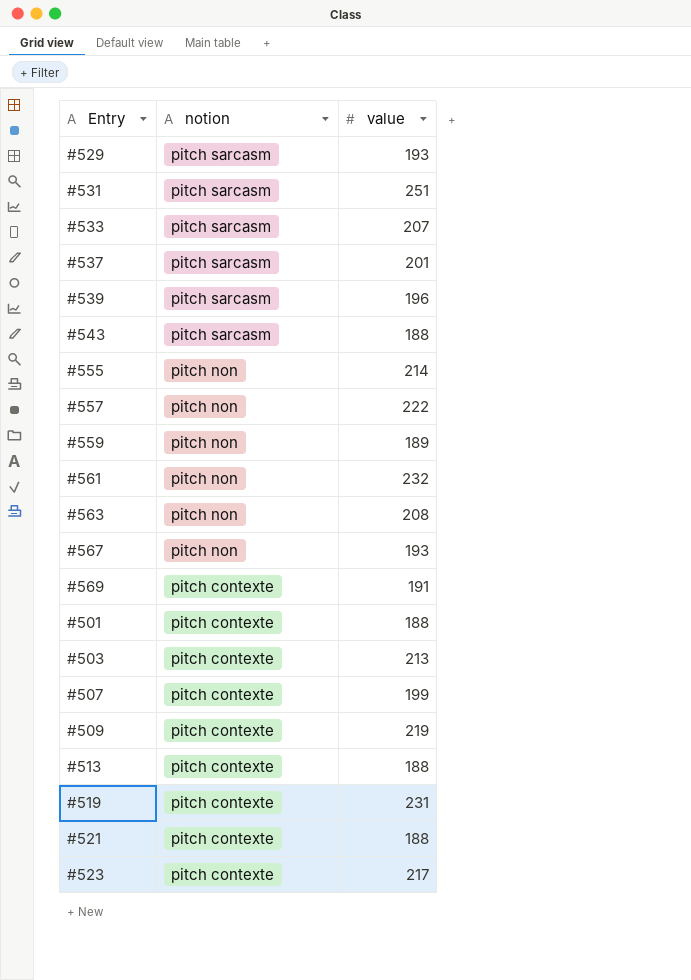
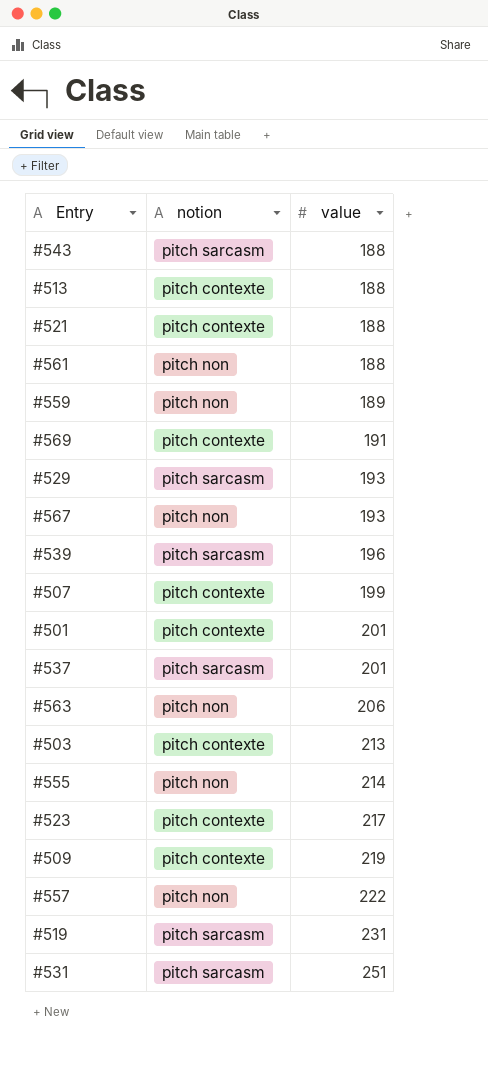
row order: notion descending -> value ascending
row #533: pitch sarcasm | 207 -> none
#561 | value: 232 -> 188
#501 | value: 188 -> 201
#563 | value: 208 -> 206
#519 | notion: pitch contexte -> pitch sarcasm

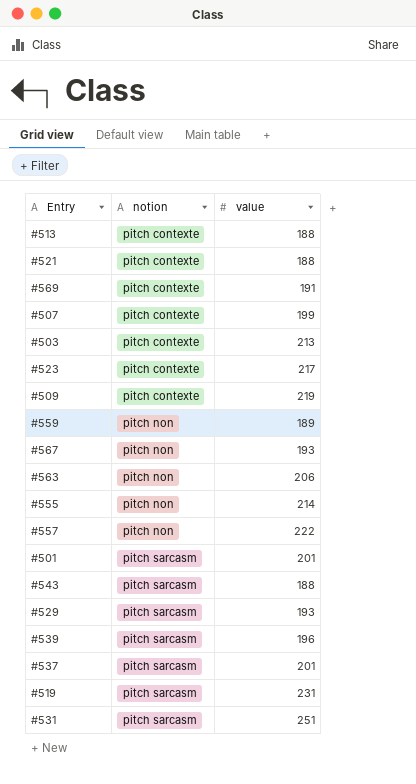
row order: value ascending -> notion ascending
row #561: pitch non | 188 -> none
#501 | notion: pitch contexte -> pitch sarcasm

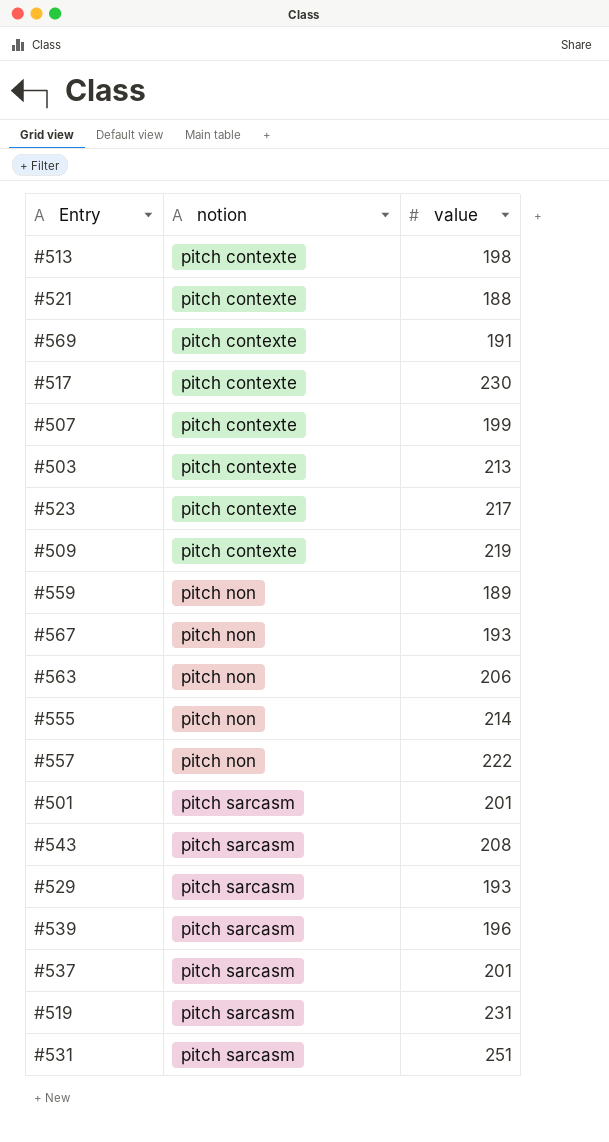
#513 | value: 188 -> 198
row #517: none -> pitch contexte | 230
#543 | value: 188 -> 208

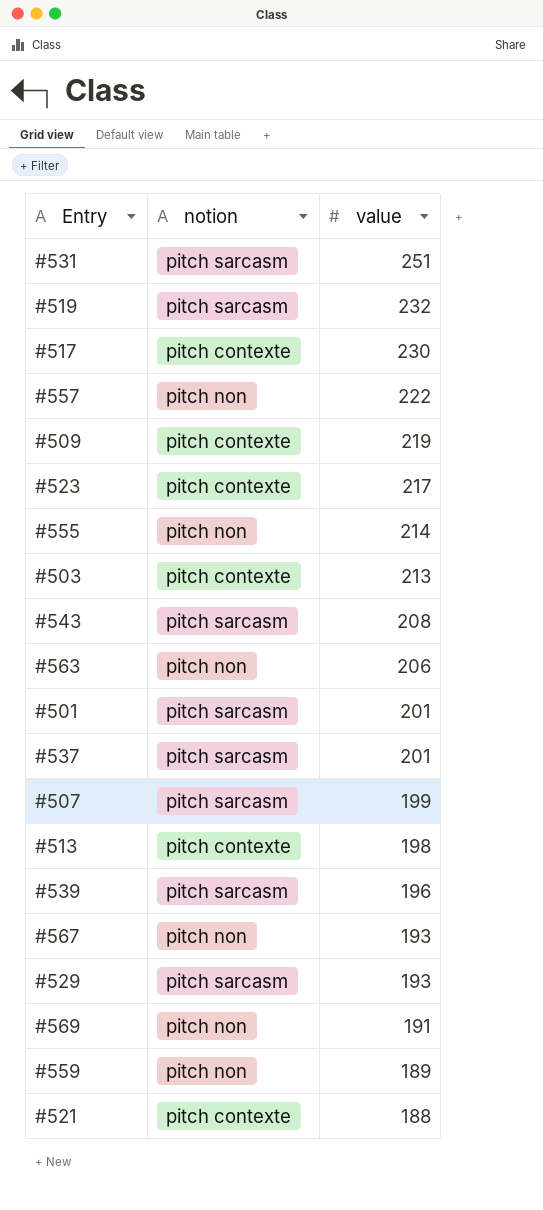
row order: notion ascending -> value descending
#519 | value: 231 -> 232
#507 | notion: pitch contexte -> pitch sarcasm
#569 | notion: pitch contexte -> pitch non

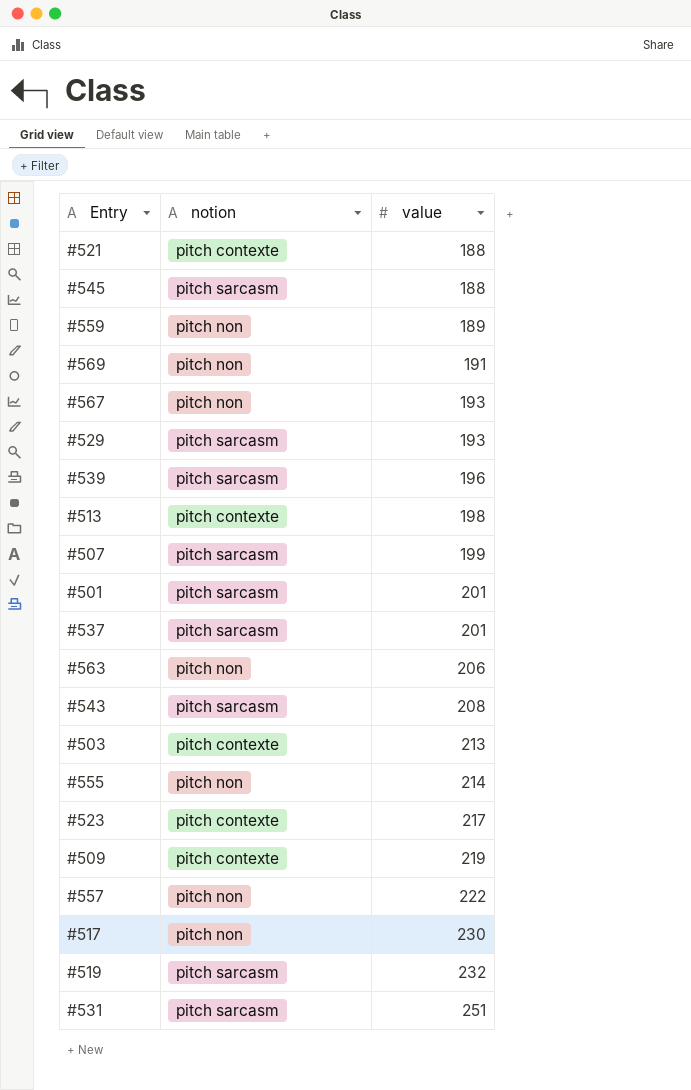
row order: value descending -> value ascending
row #545: none -> pitch sarcasm | 188
#517 | notion: pitch contexte -> pitch non

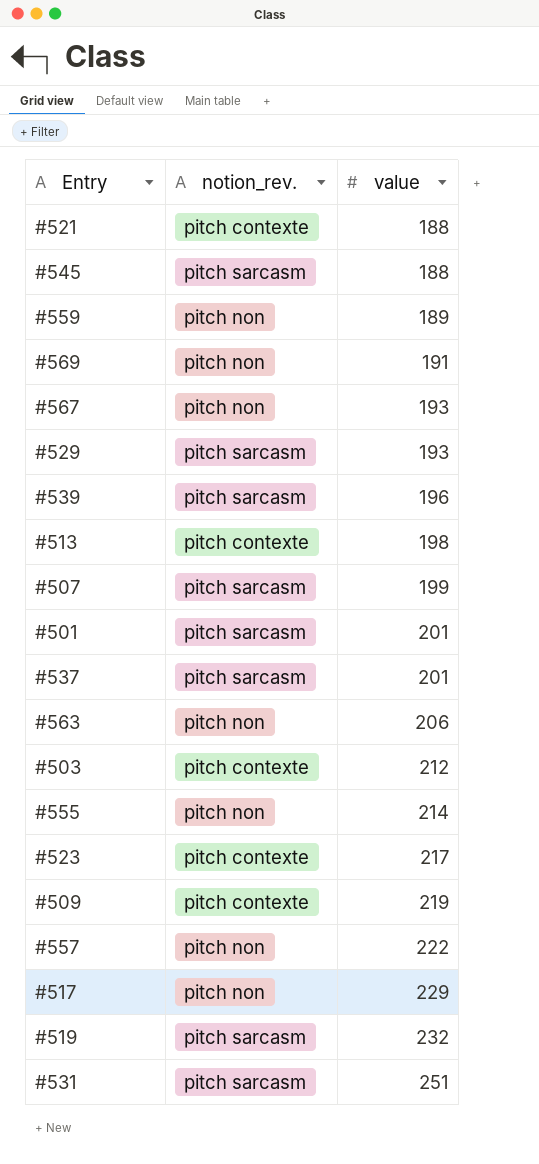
column name: notion -> notion_rev.
row #543: pitch sarcasm | 208 -> none
#503 | value: 213 -> 212
#517 | value: 230 -> 229

